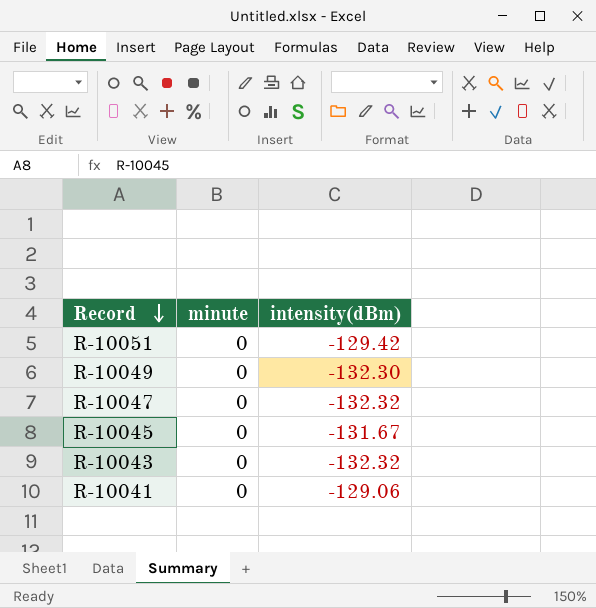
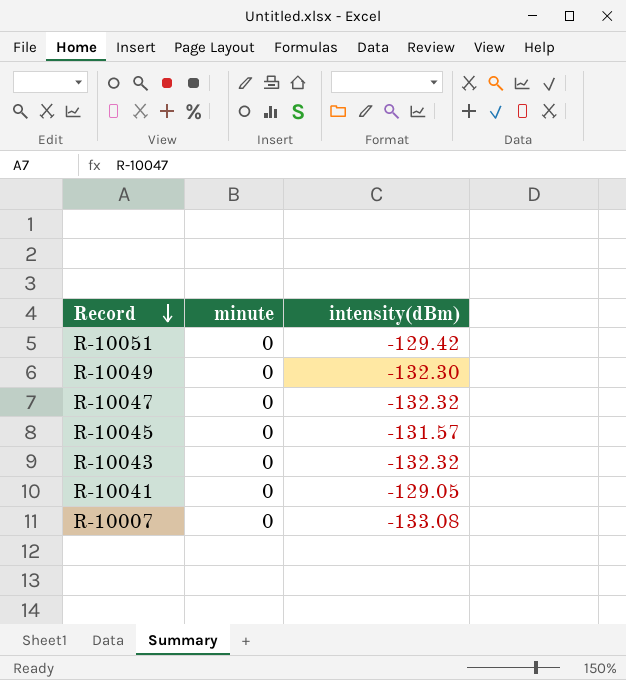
R-10045 | intensity(dBm): -131.67 -> -131.57
R-10041 | intensity(dBm): -129.06 -> -129.05
row R-10007: none -> 0 | -133.08

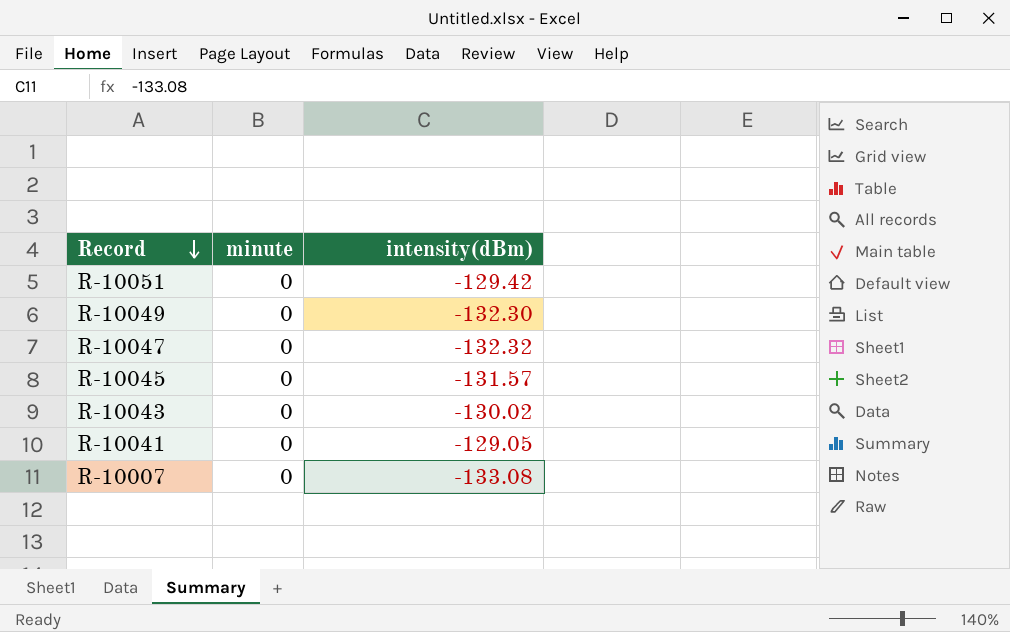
R-10043 | intensity(dBm): -132.32 -> -130.02

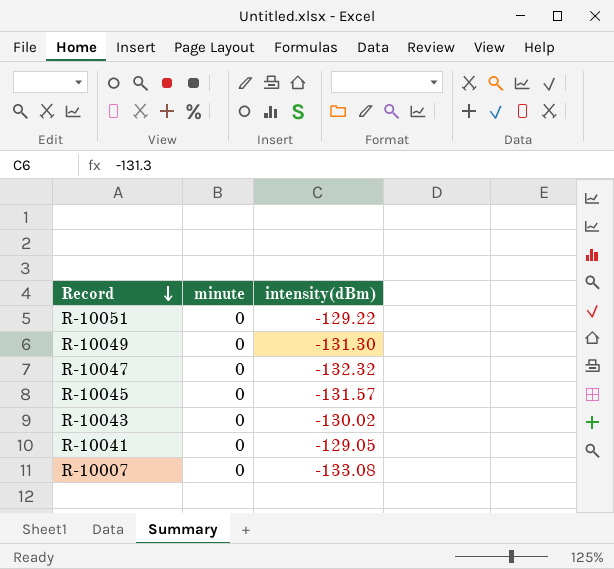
R-10051 | intensity(dBm): -129.42 -> -129.22
R-10049 | intensity(dBm): -132.30 -> -131.30

